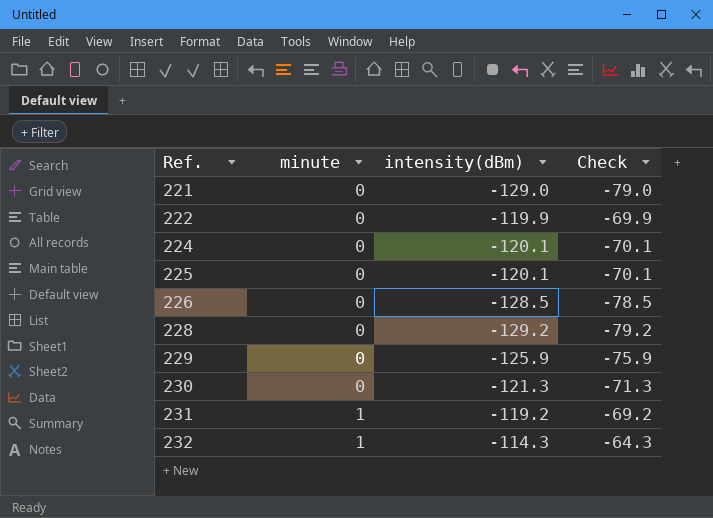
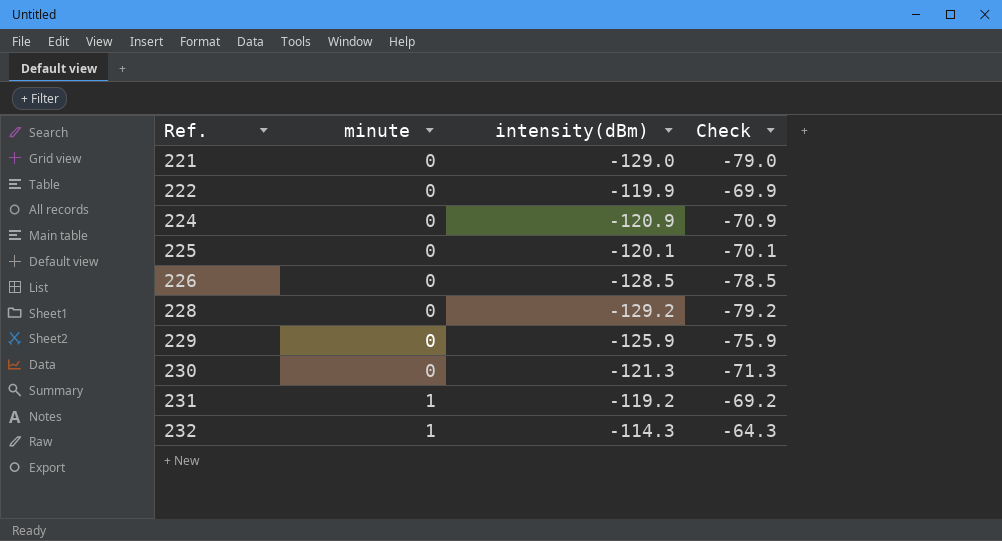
224 | intensity(dBm): -120.1 -> -120.9
224 | Check: -70.1 -> -70.9

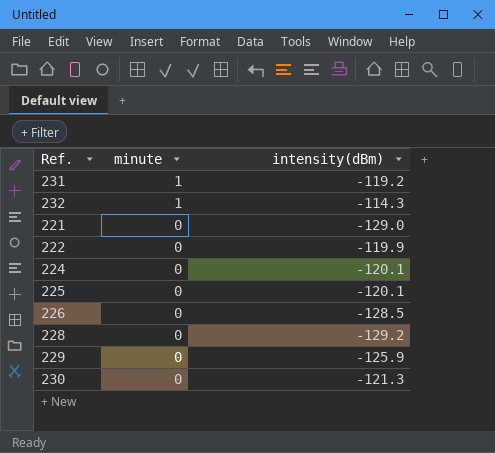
row order: Ref. ascending -> minute descending
column Check | formula: [intensity(dBm)] + 50 -> none
224 | intensity(dBm): -120.9 -> -120.1

